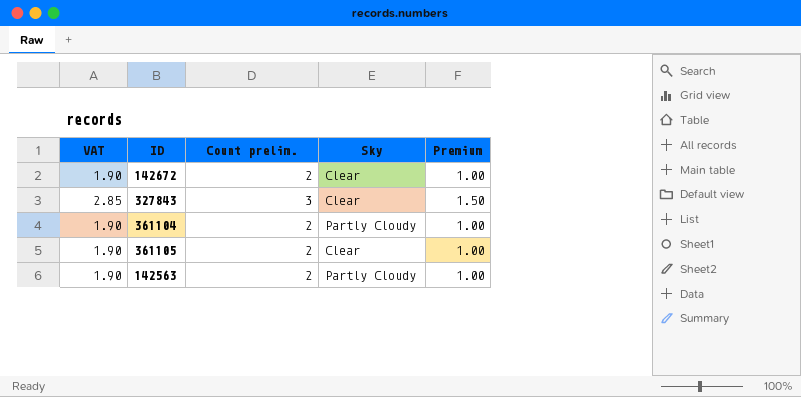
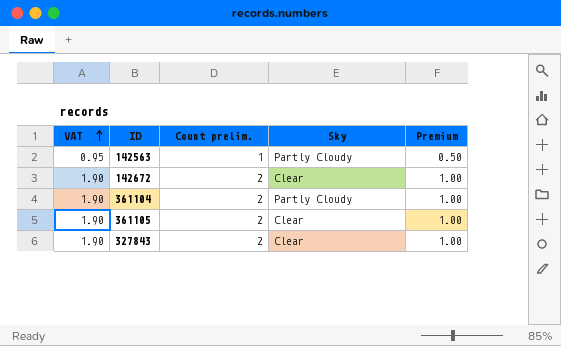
row order: none -> VAT ascending
142563 | VAT: 1.90 -> 0.95
142563 | Count prelim.: 2 -> 1
142563 | Premium: 1.00 -> 0.50
327843 | VAT: 2.85 -> 1.90
327843 | Count prelim.: 3 -> 2
327843 | Premium: 1.50 -> 1.00

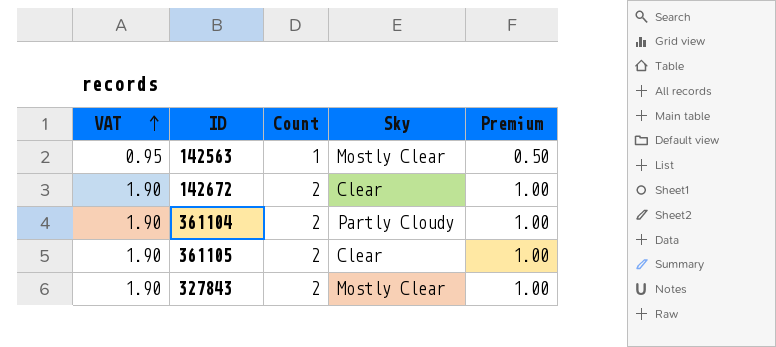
column name: Count prelim. -> Count
142563 | Sky: Partly Cloudy -> Mostly Clear
327843 | Sky: Clear -> Mostly Clear

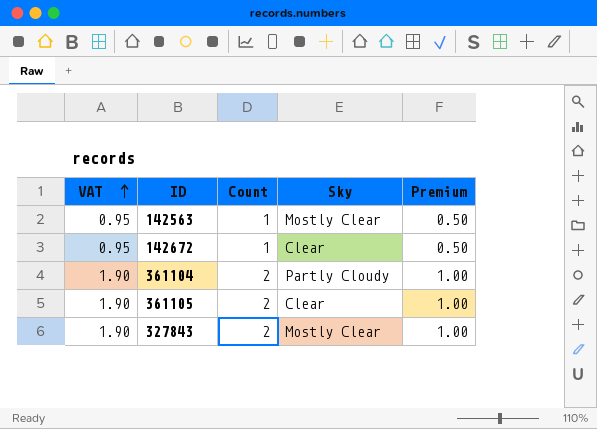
142672 | VAT: 1.90 -> 0.95
142672 | Count: 2 -> 1
142672 | Premium: 1.00 -> 0.50

